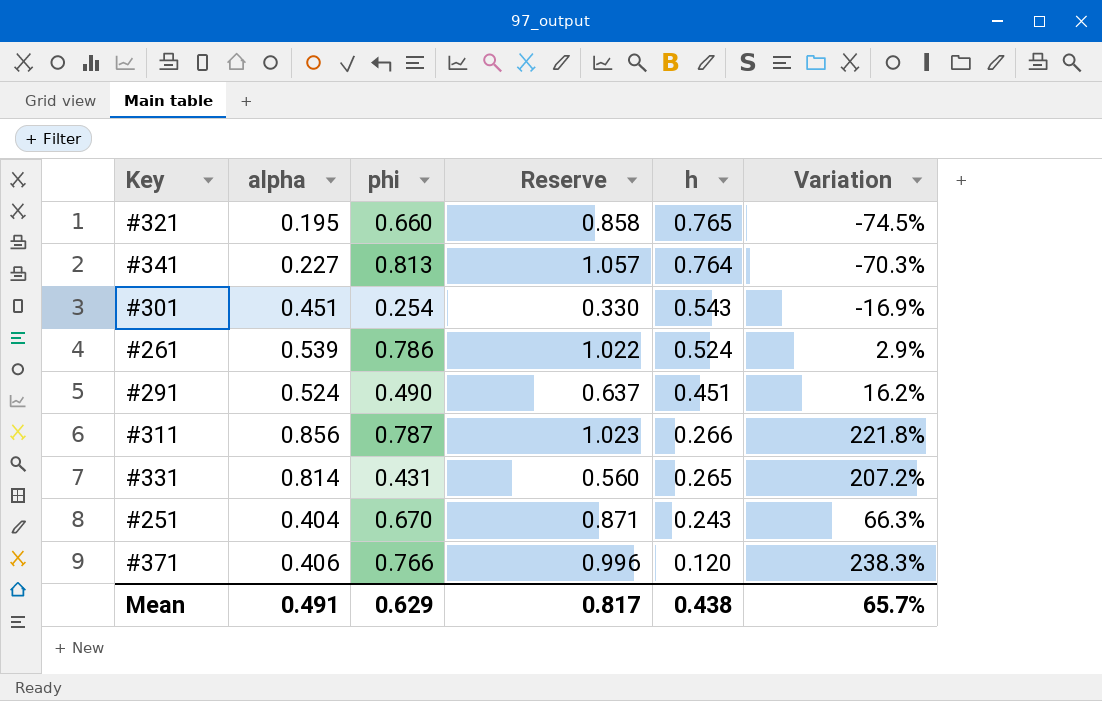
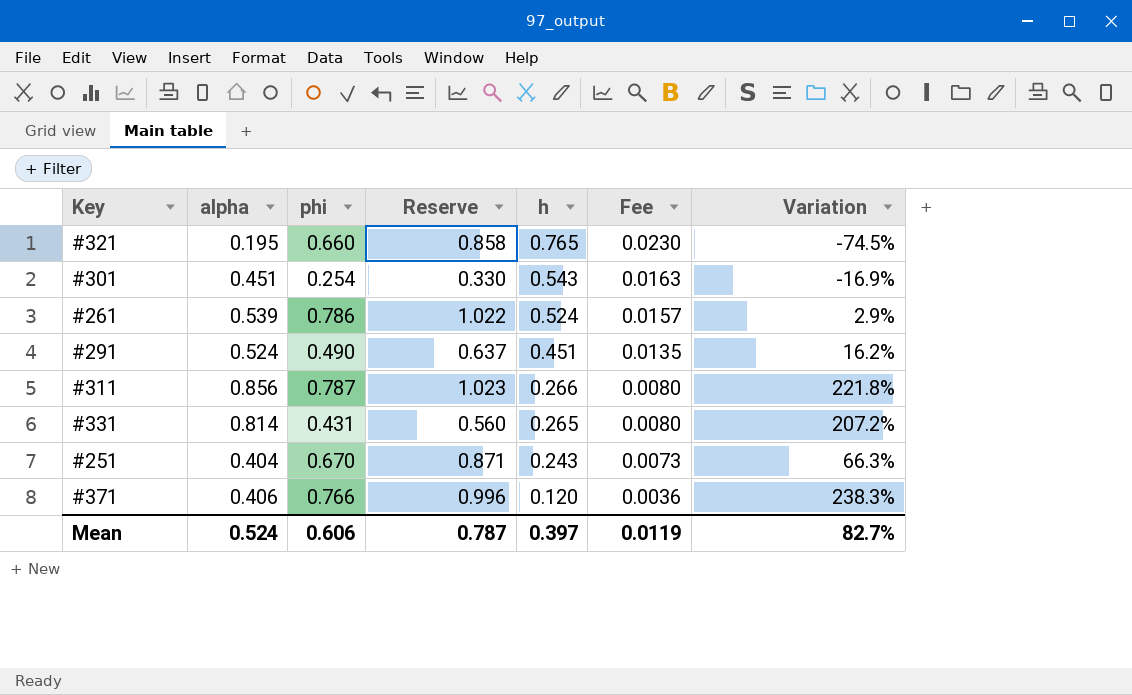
column Fee | formula: none -> [h] * 0.03
row #341: 0.227 | 0.813 | 1.057 | 0.764 | -70.3% -> none
Mean | alpha: 0.491 -> 0.524
Mean | phi: 0.629 -> 0.606
Mean | Reserve: 0.817 -> 0.787
Mean | h: 0.438 -> 0.397
Mean | Variation: 65.7% -> 82.7%

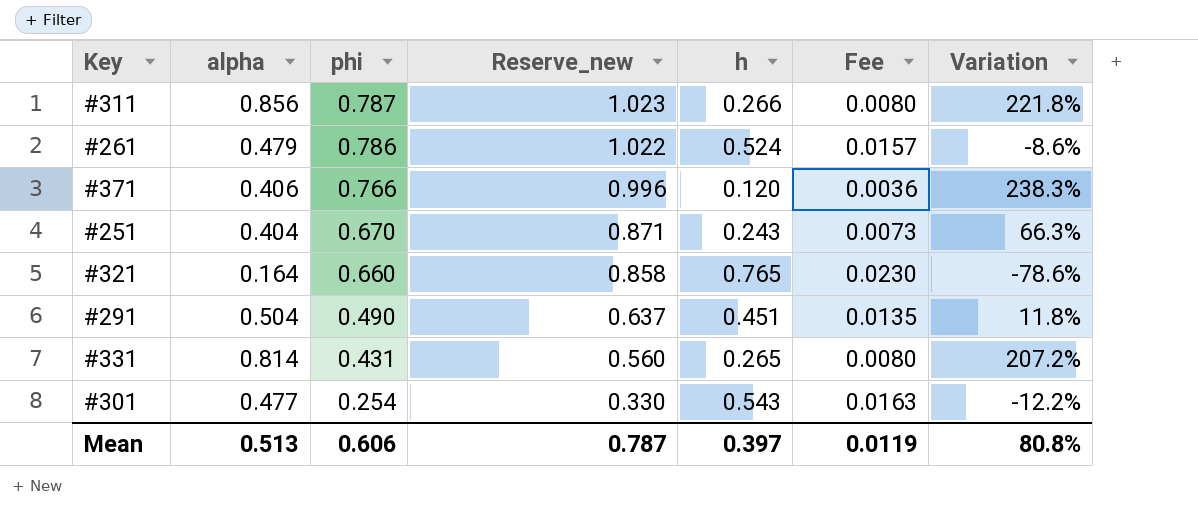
row order: h descending -> phi descending
column name: Reserve -> Reserve_new
#261 | alpha: 0.539 -> 0.479
#261 | Variation: 2.9% -> -8.6%
#321 | alpha: 0.195 -> 0.164
#321 | Variation: -74.5% -> -78.6%
#291 | alpha: 0.524 -> 0.504
#291 | Variation: 16.2% -> 11.8%
#301 | alpha: 0.451 -> 0.477
#301 | Variation: -16.9% -> -12.2%
Mean | alpha: 0.524 -> 0.513
Mean | Variation: 82.7% -> 80.8%

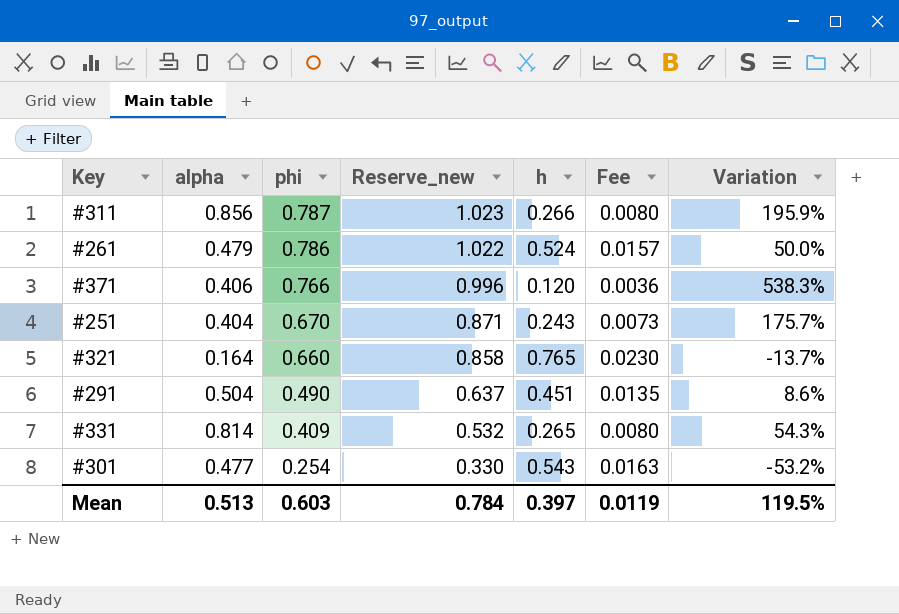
column Variation | formula: ([alpha] - [h]) / [h] -> ([phi] - [h]) / [h]
#331 | phi: 0.431 -> 0.409
#331 | Reserve_new: 0.560 -> 0.532
Mean | phi: 0.606 -> 0.603
Mean | Reserve_new: 0.787 -> 0.784
Mean | Variation: 80.8% -> 119.5%

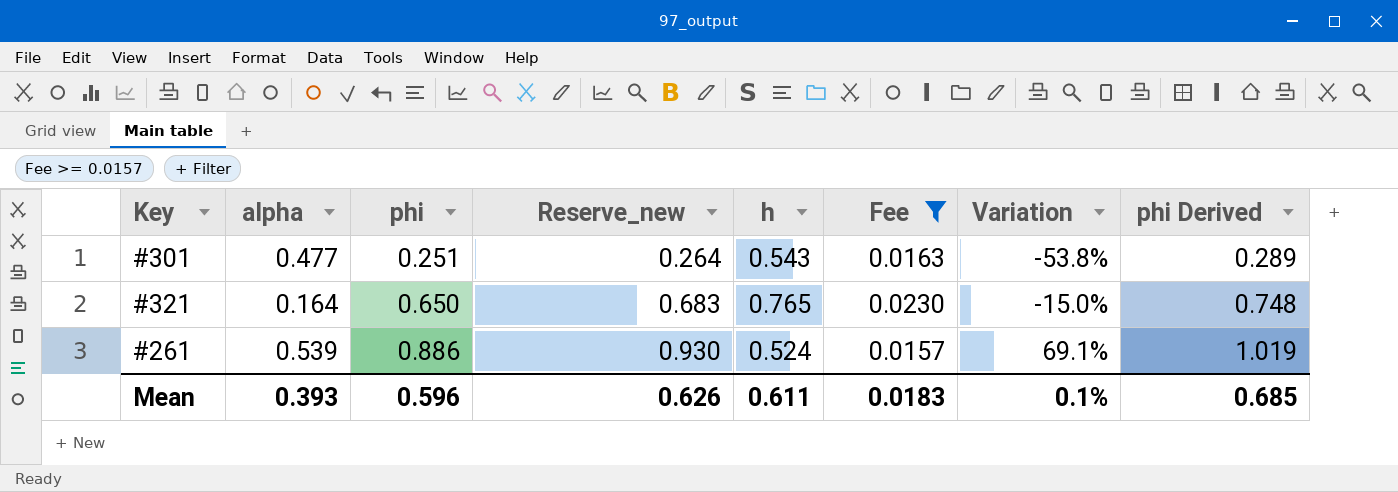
filter: none -> Fee >= 0.0157
row order: phi descending -> phi ascending
column Reserve_new | formula: [phi] * 1.3 -> [phi] * 1.05
column phi Derived | formula: none -> [phi] * 1.15
#301 | phi: 0.254 -> 0.251
#301 | Variation: -53.2% -> -53.8%
#321 | phi: 0.660 -> 0.650
#321 | Variation: -13.7% -> -15.0%
#261 | alpha: 0.479 -> 0.539
#261 | phi: 0.786 -> 0.886
#261 | Variation: 50.0% -> 69.1%
Mean | alpha: 0.513 -> 0.393
Mean | phi: 0.603 -> 0.596
Mean | Reserve_new: 0.784 -> 0.626
Mean | h: 0.397 -> 0.611
Mean | Fee: 0.0119 -> 0.0183
Mean | Variation: 119.5% -> 0.1%

